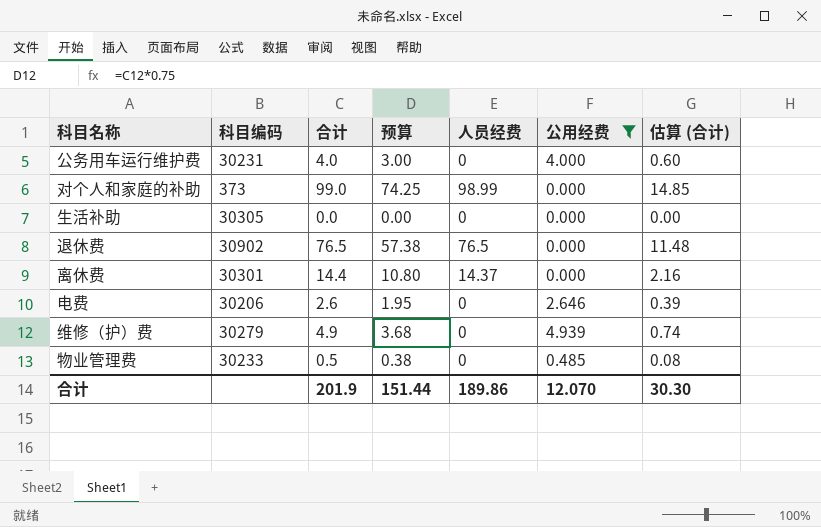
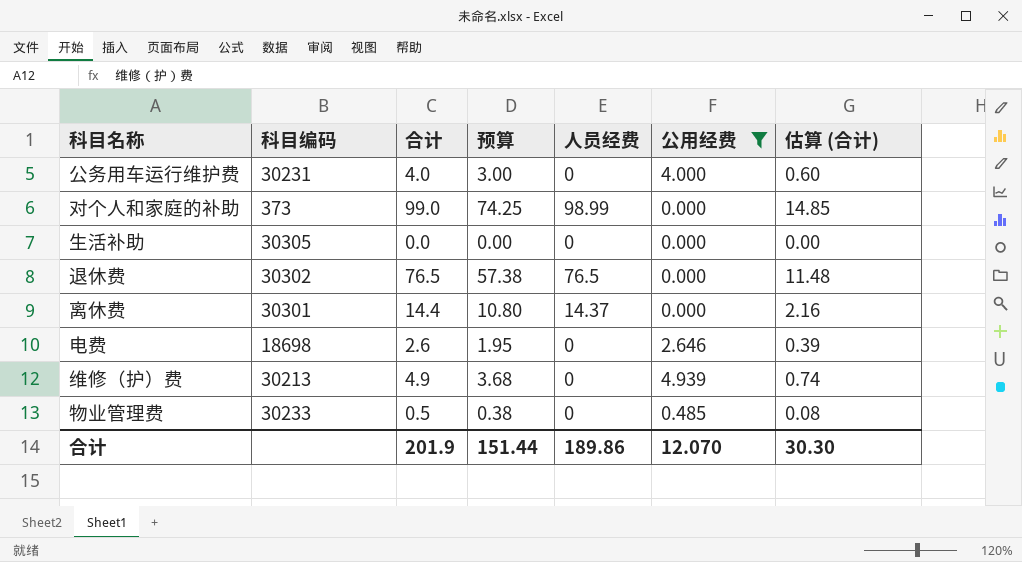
退休费 | 科目编码: 30902 -> 30302
电费 | 科目编码: 30206 -> 18698
维修（护）费 | 科目编码: 30279 -> 30213

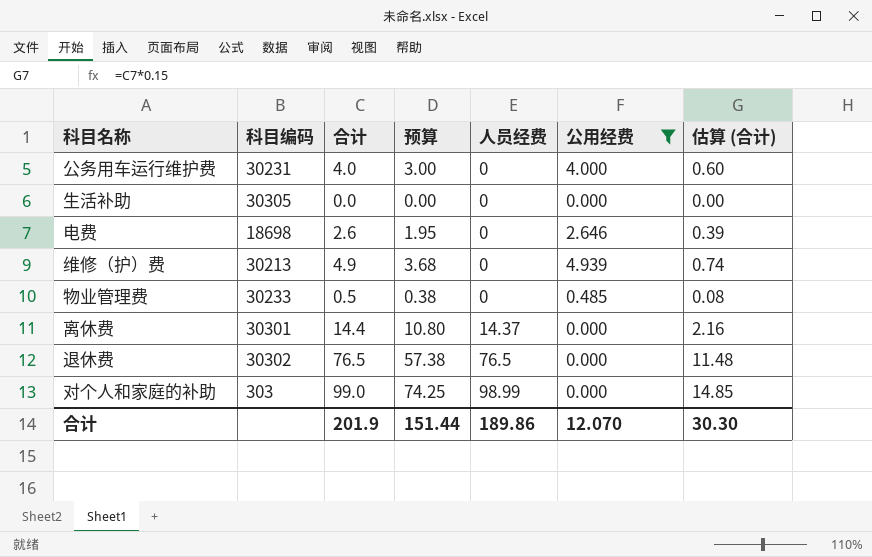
row order: none -> 人员经费 ascending
对个人和家庭的补助 | 科目编码: 373 -> 303

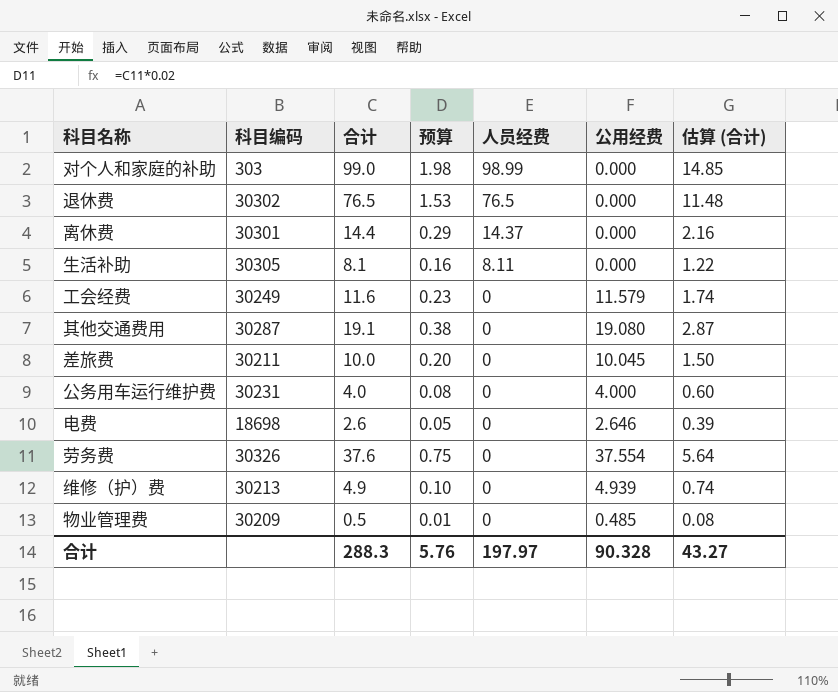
filter: 公用经费 <= 4.939 -> none
row order: 人员经费 ascending -> 人员经费 descending
column 预算 | formula: [合计] * 0.75 -> [合计] * 0.02
生活补助 | 合计: 0.0 -> 8.1
生活补助 | 人员经费: 0 -> 8.11
生活补助 | 估算 (合计): 0.00 -> 1.22
物业管理费 | 科目编码: 30233 -> 30209
合计 | 合计: 201.9 -> 288.3
合计 | 预算: 151.44 -> 5.76
合计 | 人员经费: 189.86 -> 197.97
合计 | 公用经费: 12.070 -> 90.328
合计 | 估算 (合计): 30.30 -> 43.27

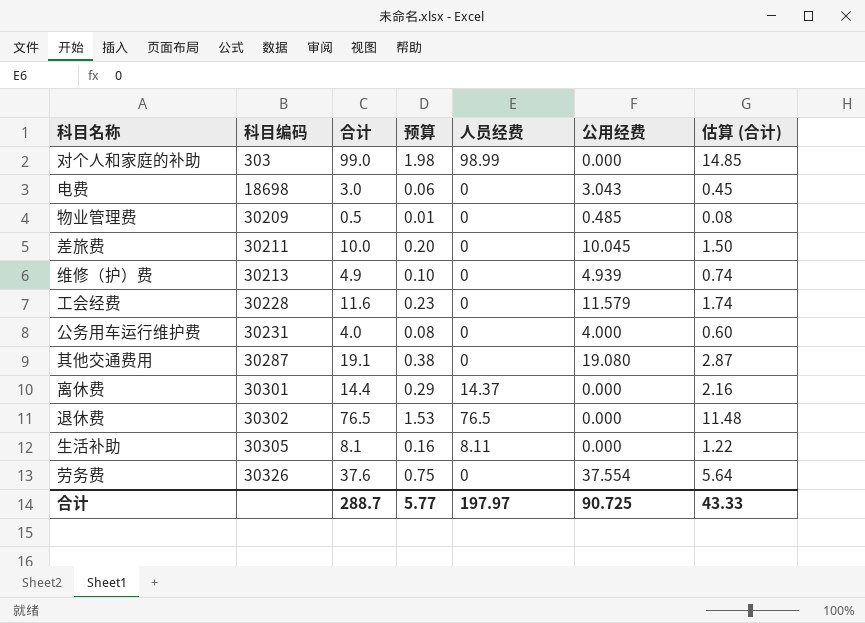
row order: 人员经费 descending -> 科目编码 ascending
电费 | 合计: 2.6 -> 3.0
电费 | 预算: 0.05 -> 0.06
电费 | 公用经费: 2.646 -> 3.043
电费 | 估算 (合计): 0.39 -> 0.45
工会经费 | 科目编码: 30249 -> 30228
合计 | 合计: 288.3 -> 288.7
合计 | 预算: 5.76 -> 5.77
合计 | 公用经费: 90.328 -> 90.725
合计 | 估算 (合计): 43.27 -> 43.33

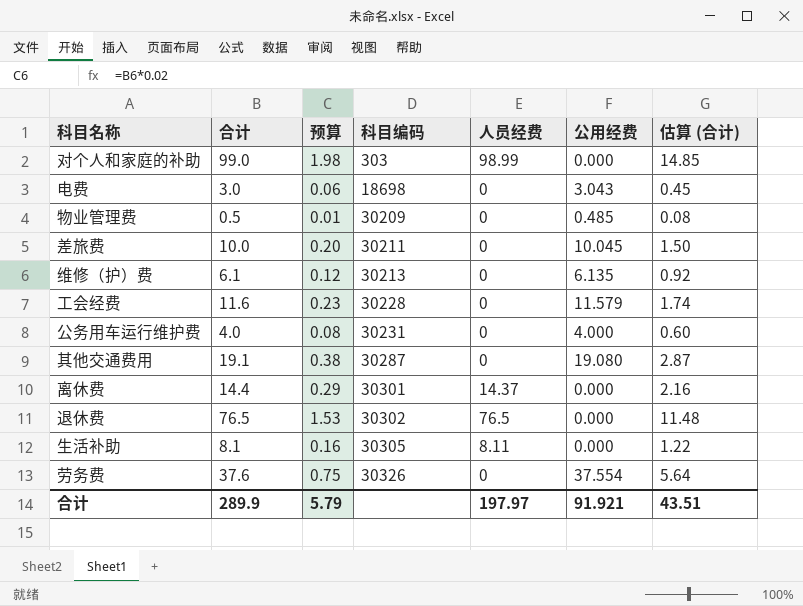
column 科目编码 | position: 2 -> 4
维修（护）费 | 合计: 4.9 -> 6.1
维修（护）费 | 预算: 0.10 -> 0.12
维修（护）费 | 公用经费: 4.939 -> 6.135
维修（护）费 | 估算 (合计): 0.74 -> 0.92
合计 | 合计: 288.7 -> 289.9
合计 | 预算: 5.77 -> 5.79
合计 | 公用经费: 90.725 -> 91.921
合计 | 估算 (合计): 43.33 -> 43.51

